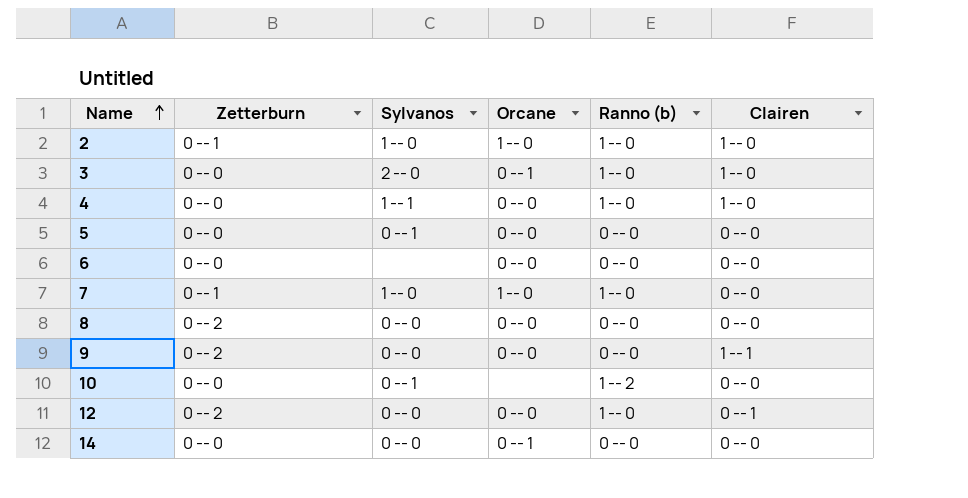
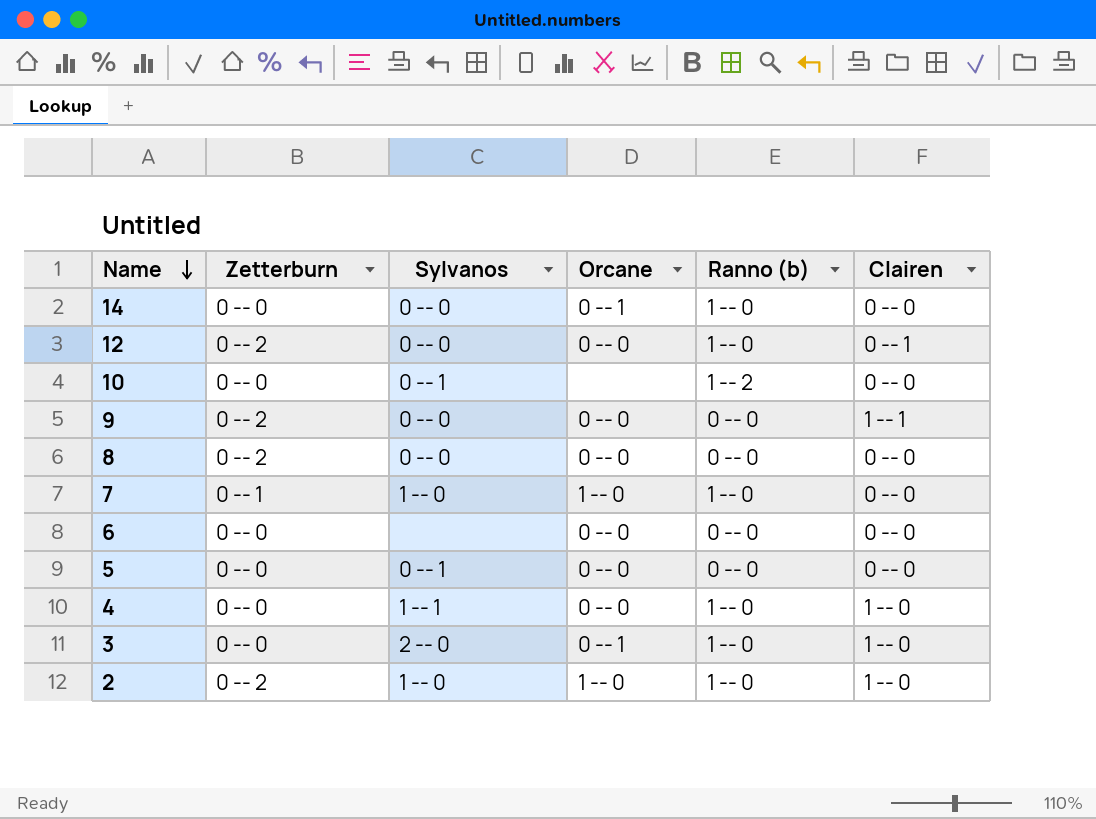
row order: Name ascending -> Name descending
14 | Ranno (b): 0 -- 0 -> 1 -- 0
2 | Zetterburn: 0 -- 1 -> 0 -- 2

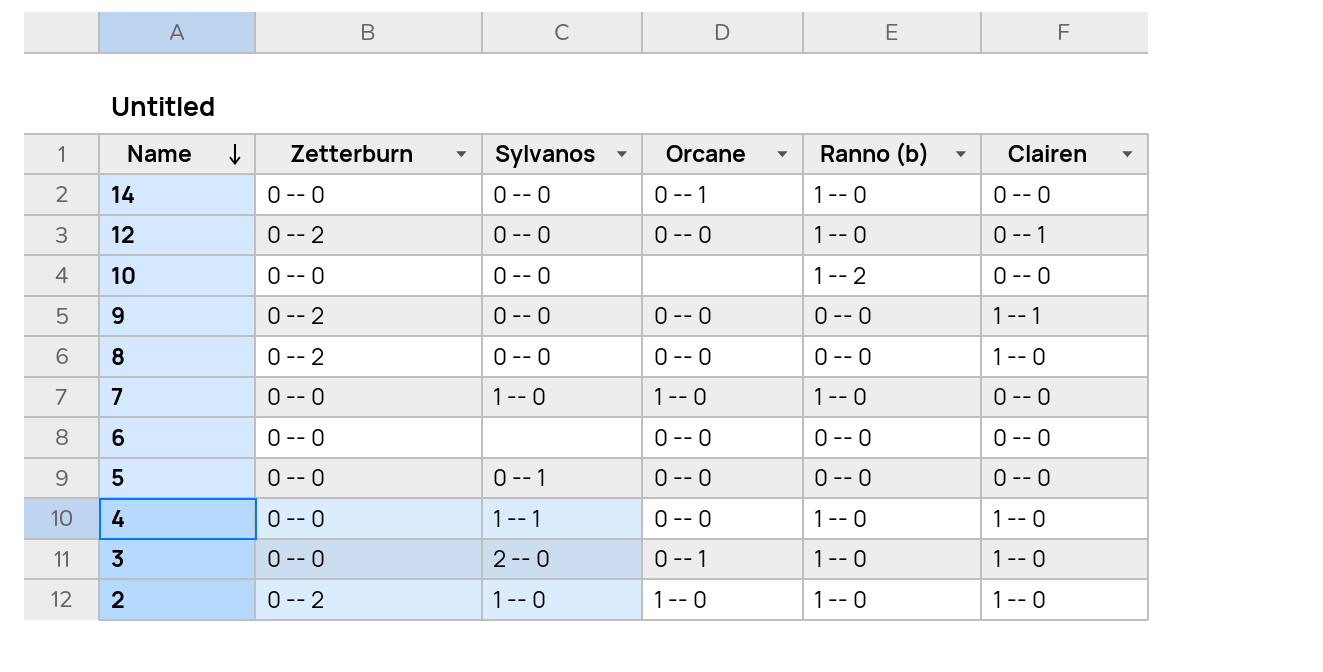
10 | Sylvanos: 0 -- 1 -> 0 -- 0
8 | Clairen: 0 -- 0 -> 1 -- 0
7 | Zetterburn: 0 -- 1 -> 0 -- 0

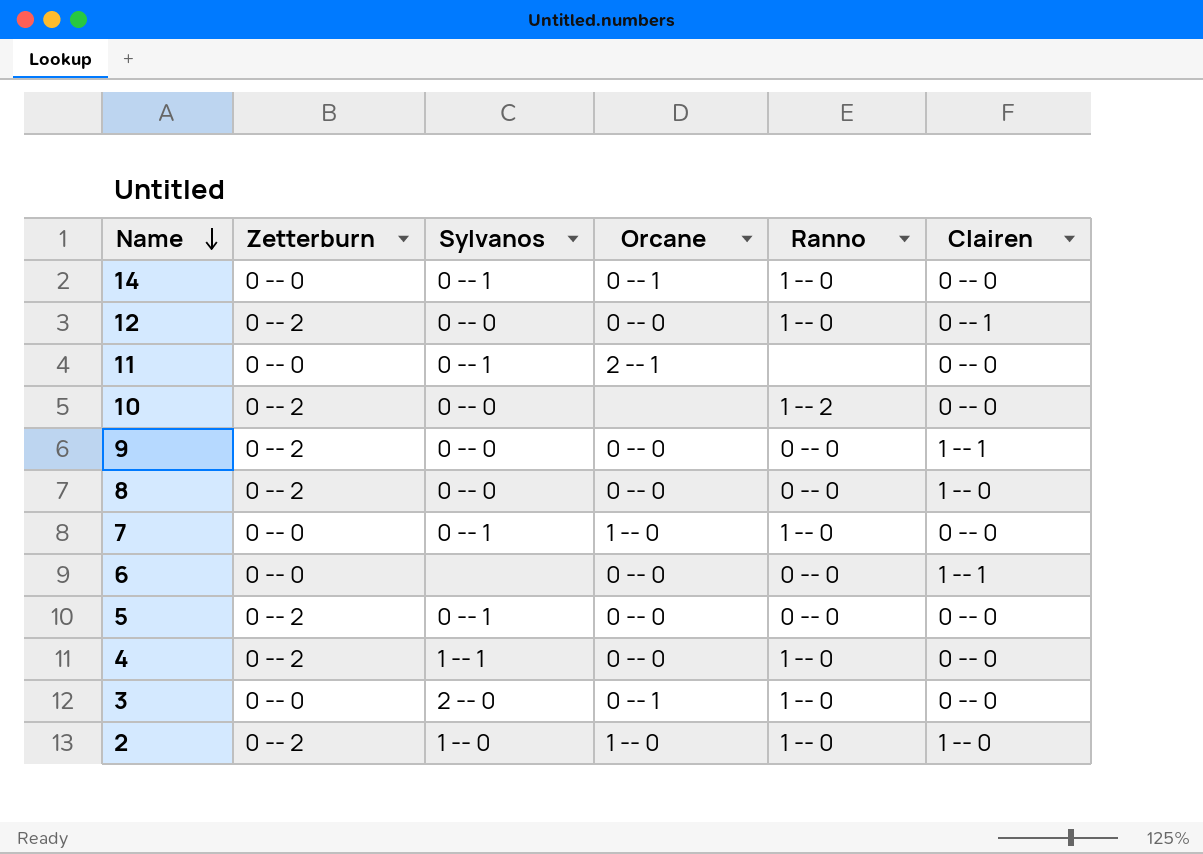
column name: Ranno (b) -> Ranno
14 | Sylvanos: 0 -- 0 -> 0 -- 1
row 11: none -> 0 -- 0 | 0 -- 1 | 2 -- 1 | none | 0 -- 0
10 | Zetterburn: 0 -- 0 -> 0 -- 2
7 | Sylvanos: 1 -- 0 -> 0 -- 1
6 | Clairen: 0 -- 0 -> 1 -- 1
5 | Zetterburn: 0 -- 0 -> 0 -- 2
4 | Zetterburn: 0 -- 0 -> 0 -- 2
4 | Clairen: 1 -- 0 -> 0 -- 0
3 | Clairen: 1 -- 0 -> 0 -- 0

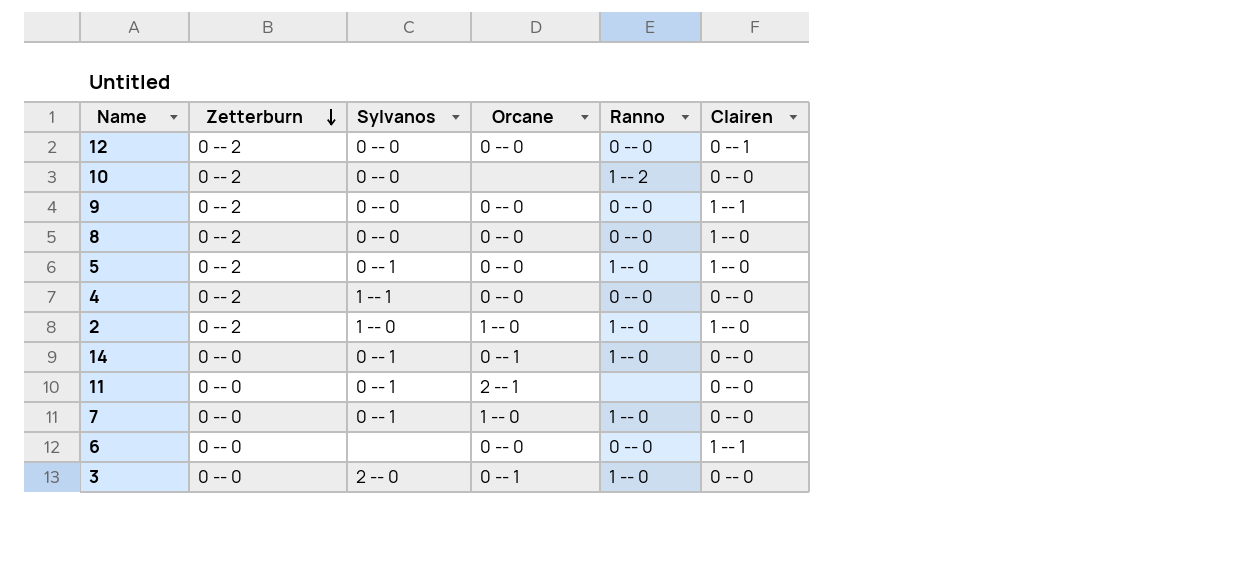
row order: Name descending -> Zetterburn descending
12 | Ranno: 1 -- 0 -> 0 -- 0
5 | Ranno: 0 -- 0 -> 1 -- 0
5 | Clairen: 0 -- 0 -> 1 -- 0
4 | Ranno: 1 -- 0 -> 0 -- 0

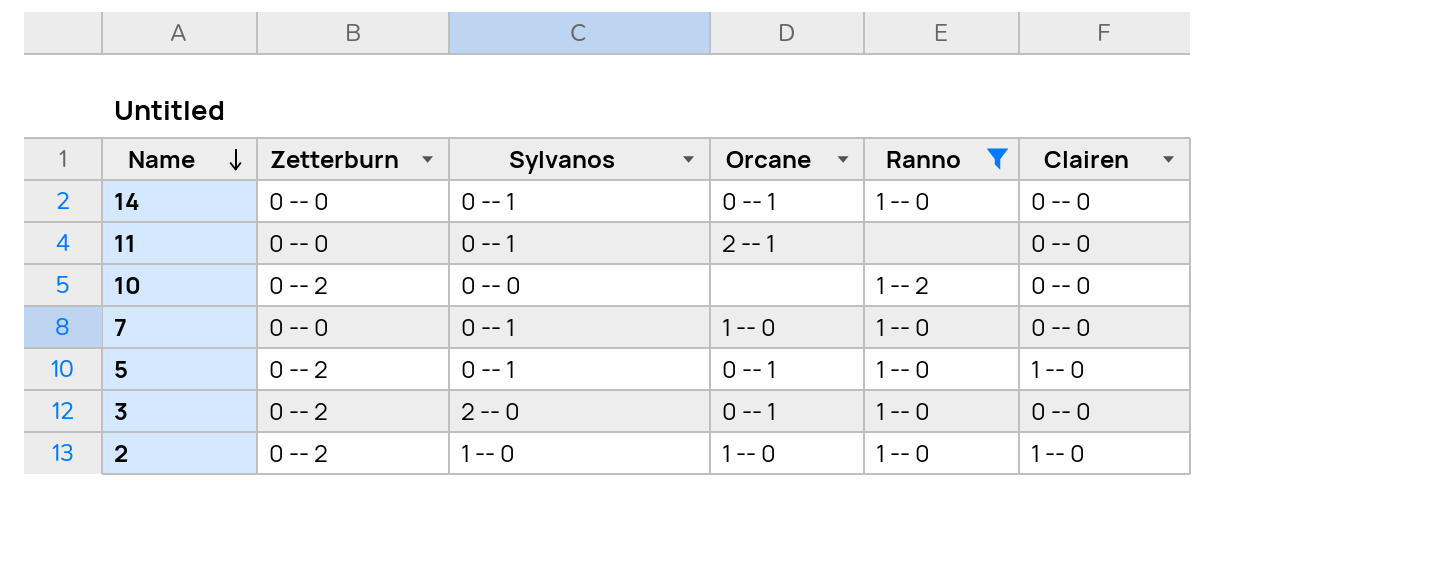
filter: none -> Ranno != 0 -- 0
row order: Zetterburn descending -> Name descending
5 | Orcane: 0 -- 0 -> 0 -- 1
3 | Zetterburn: 0 -- 0 -> 0 -- 2

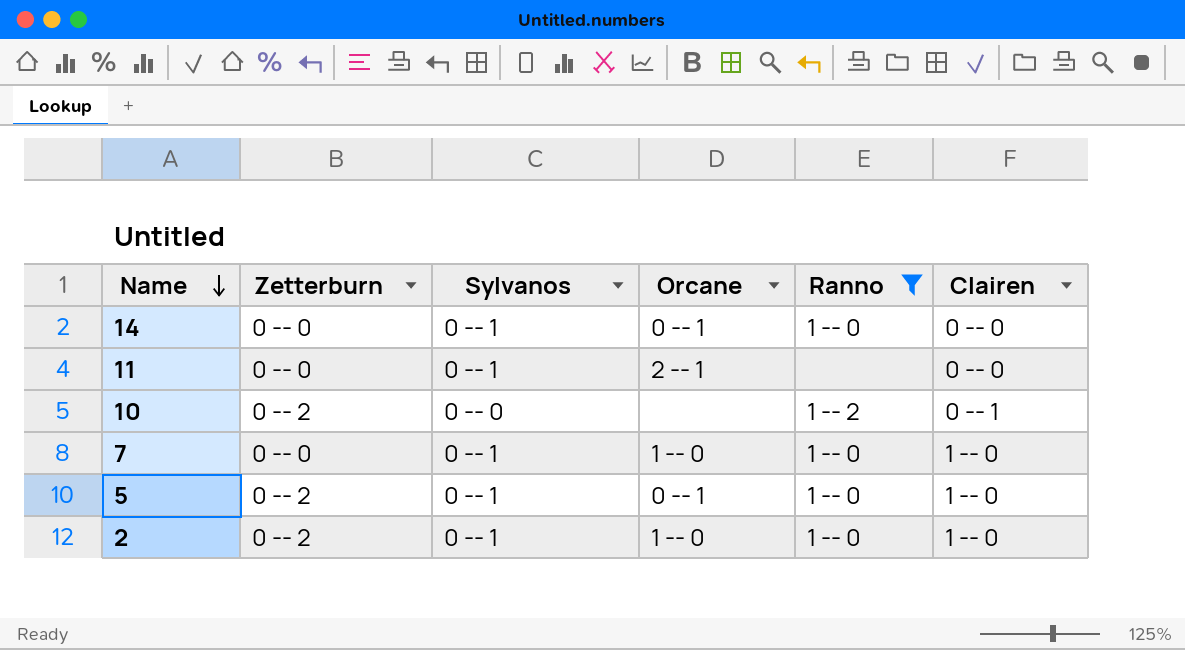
row 3: 0 -- 2 | 2 -- 0 | 0 -- 1 | 1 -- 0 | 0 -- 0 -> none
10 | Clairen: 0 -- 0 -> 0 -- 1
7 | Clairen: 0 -- 0 -> 1 -- 0
2 | Sylvanos: 1 -- 0 -> 0 -- 1

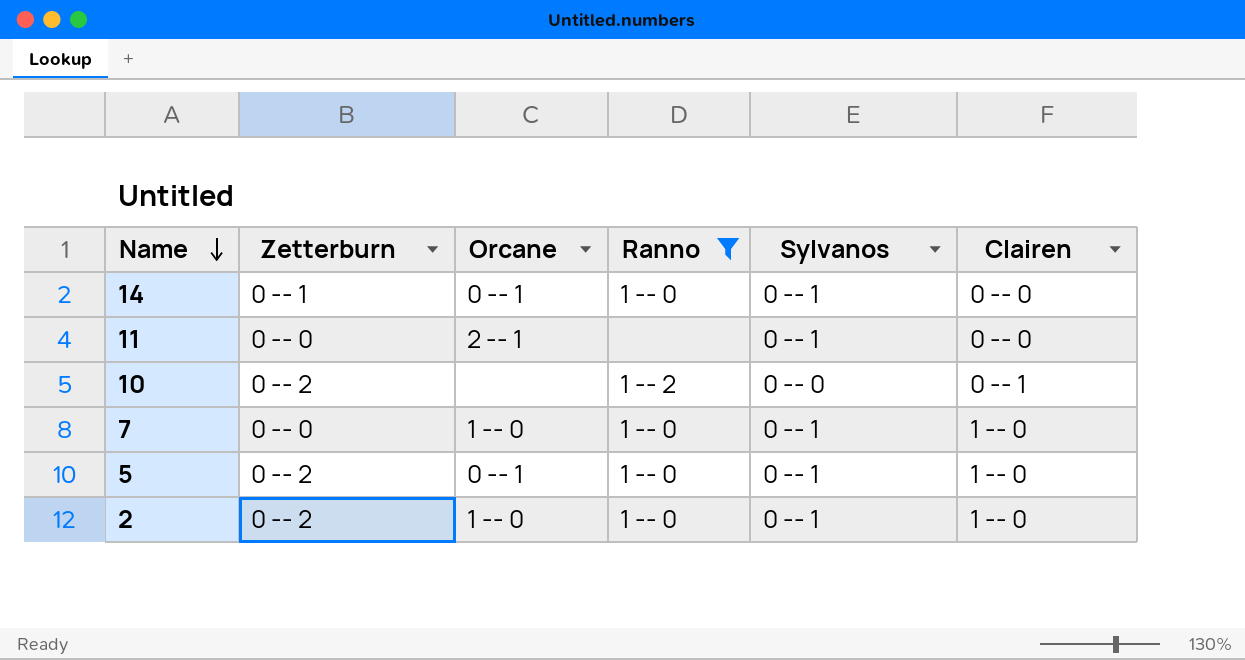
column Sylvanos | position: 3 -> 5
14 | Zetterburn: 0 -- 0 -> 0 -- 1

